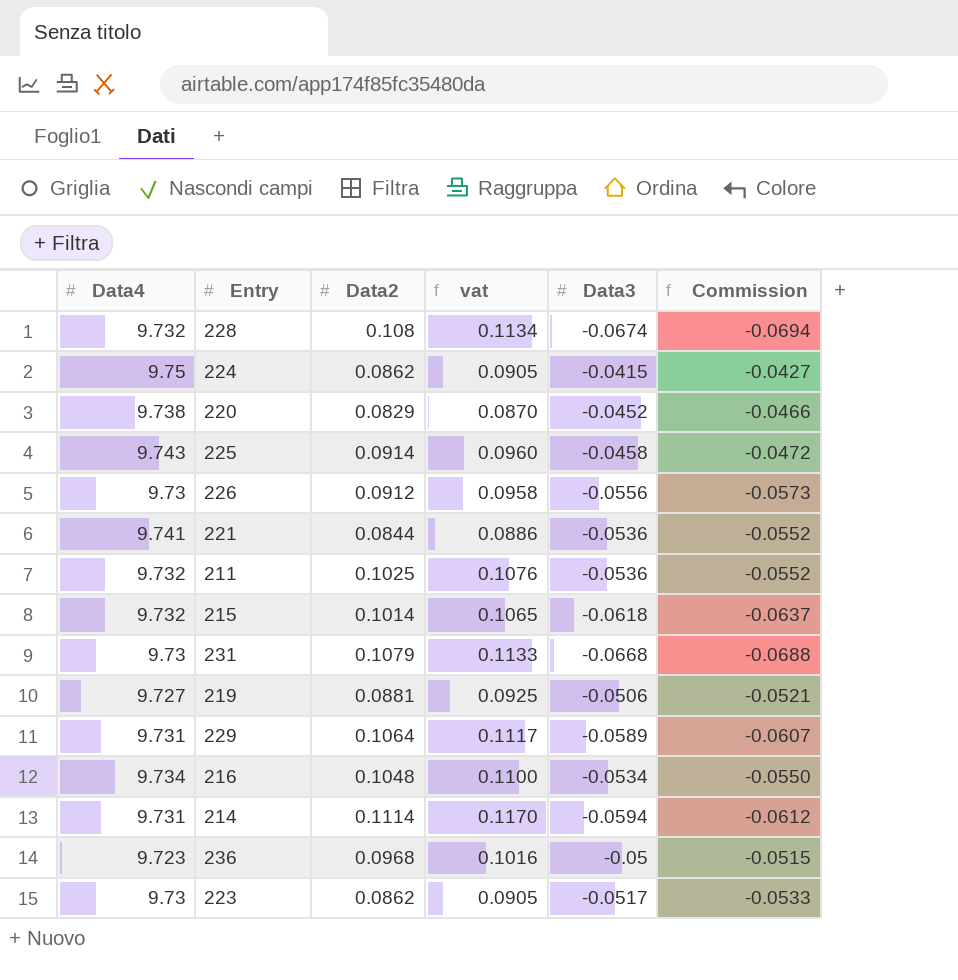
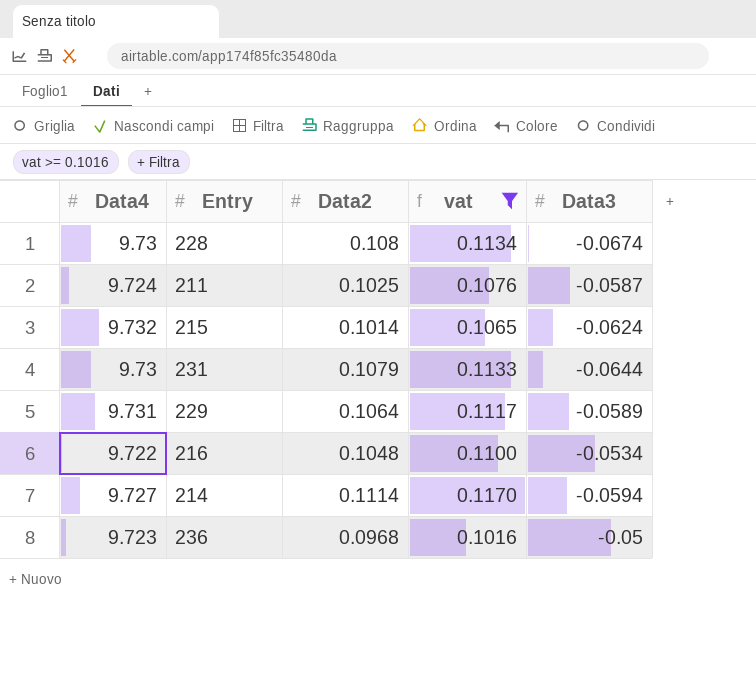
filter: none -> vat >= 0.1016
column Commission | formula: [Data3] * 1.03 -> none
228 | Data4: 9.732 -> 9.73
211 | Data4: 9.732 -> 9.724
211 | Data3: -0.0536 -> -0.0587
215 | Data3: -0.0618 -> -0.0624
231 | Data3: -0.0668 -> -0.0644
216 | Data4: 9.734 -> 9.722
214 | Data4: 9.731 -> 9.727

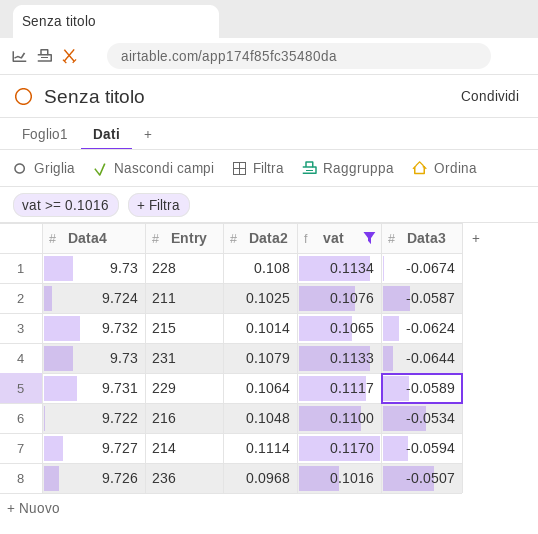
236 | Data4: 9.723 -> 9.726
236 | Data3: -0.05 -> -0.0507

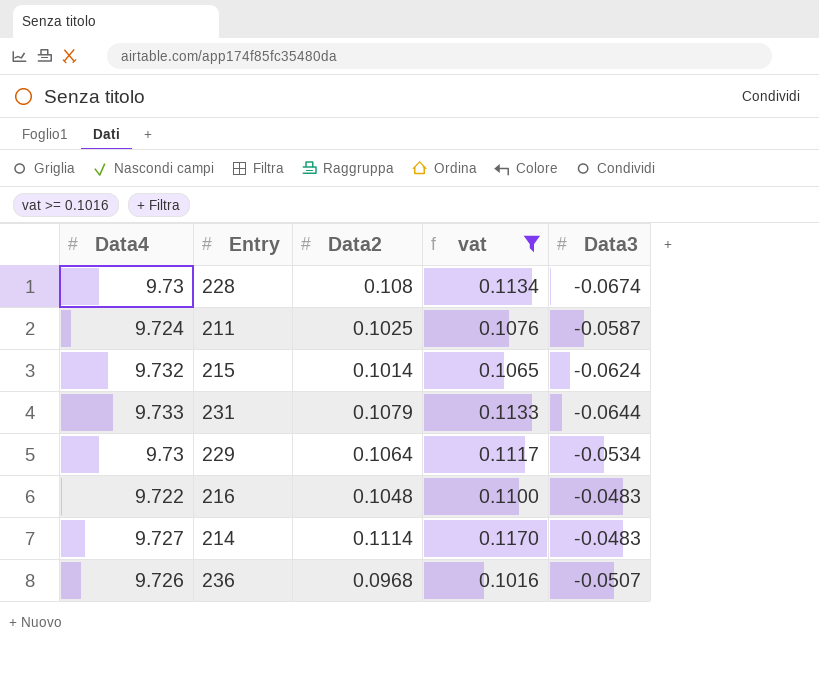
231 | Data4: 9.73 -> 9.733
229 | Data4: 9.731 -> 9.73
229 | Data3: -0.0589 -> -0.0534
216 | Data3: -0.0534 -> -0.0483
214 | Data3: -0.0594 -> -0.0483

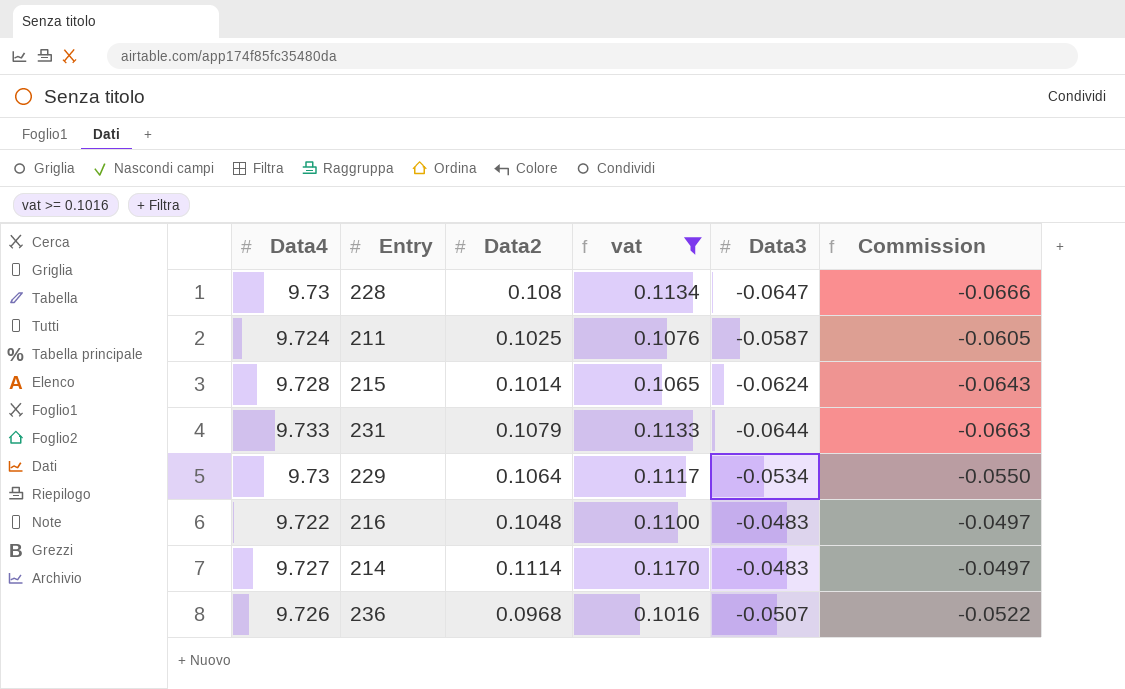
column Commission | formula: none -> [Data3] * 1.03
228 | Data3: -0.0674 -> -0.0647
215 | Data4: 9.732 -> 9.728

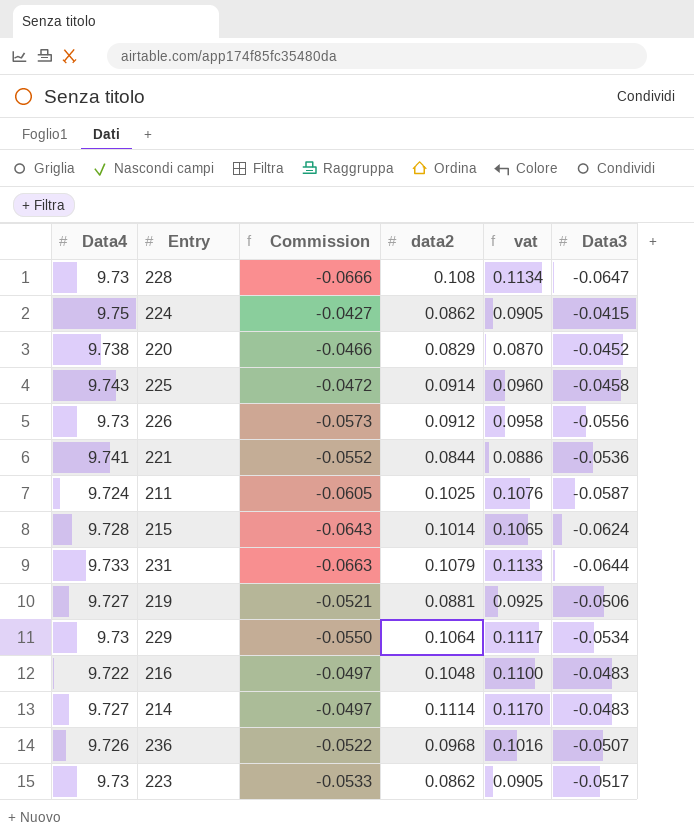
filter: vat >= 0.1016 -> none
column Commission | position: 6 -> 3
column name: Data2 -> data2

